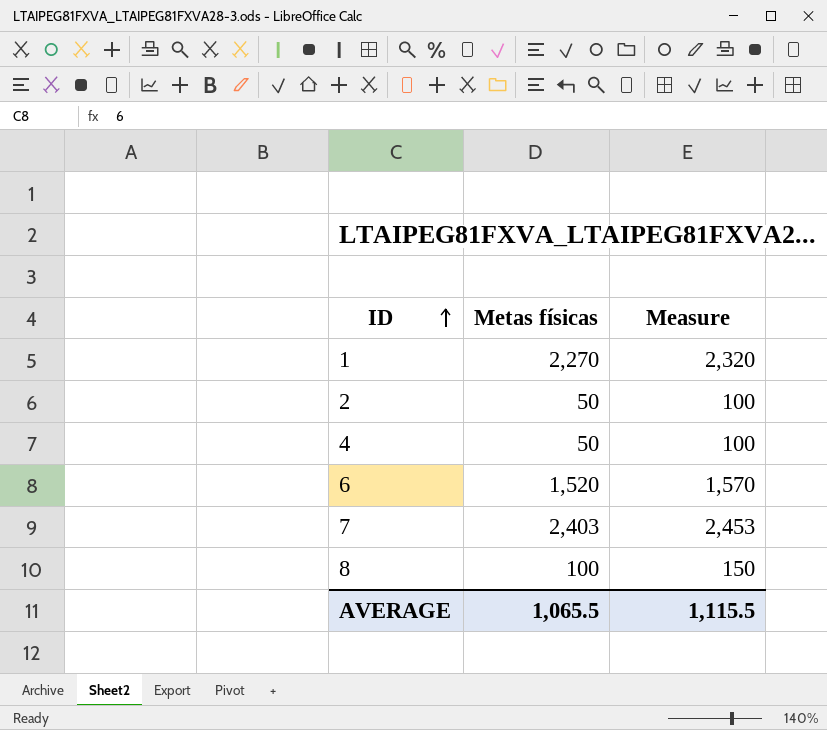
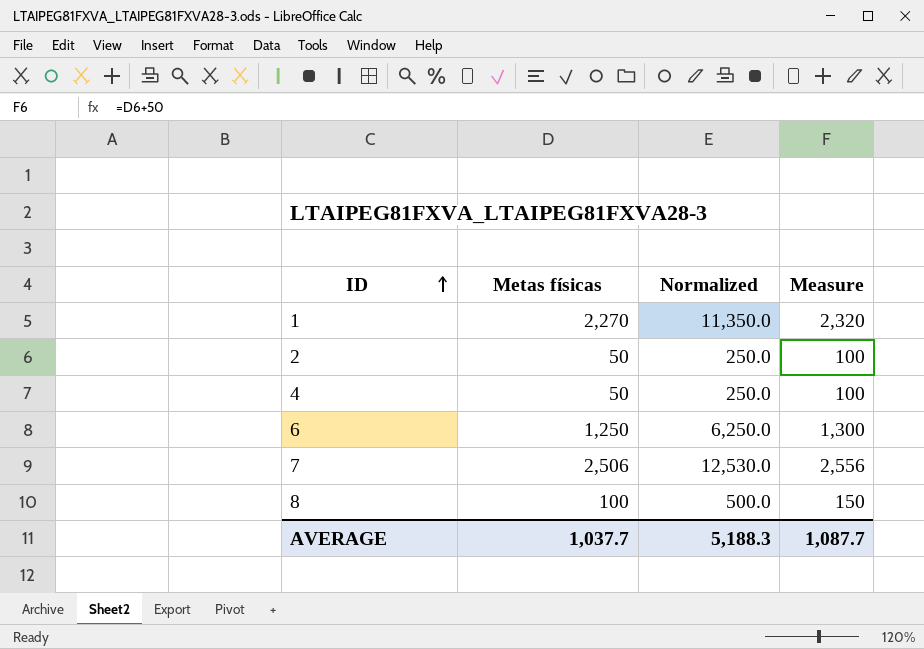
column Normalized | formula: none -> [Metas físicas] * 5
6 | Metas físicas: 1,520 -> 1,250
6 | Measure: 1,570 -> 1,300
7 | Metas físicas: 2,403 -> 2,506
7 | Measure: 2,453 -> 2,556
AVERAGE | Metas físicas: 1,065.5 -> 1,037.7
AVERAGE | Measure: 1,115.5 -> 1,087.7

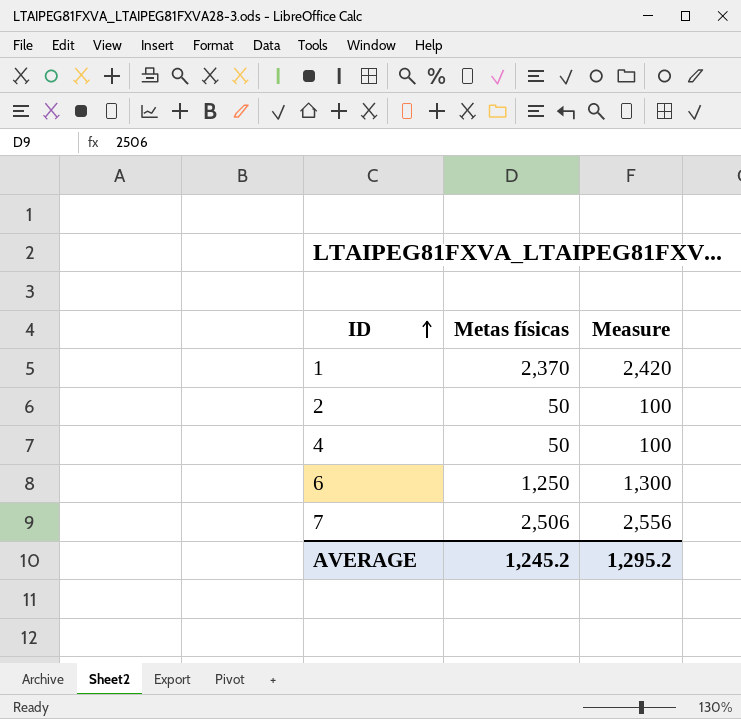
column Normalized | formula: [Metas físicas] * 5 -> none
row 8: 100 | 500.0 | 150 -> none
1 | Metas físicas: 2,270 -> 2,370
1 | Measure: 2,320 -> 2,420
AVERAGE | Metas físicas: 1,037.7 -> 1,245.2
AVERAGE | Measure: 1,087.7 -> 1,295.2

